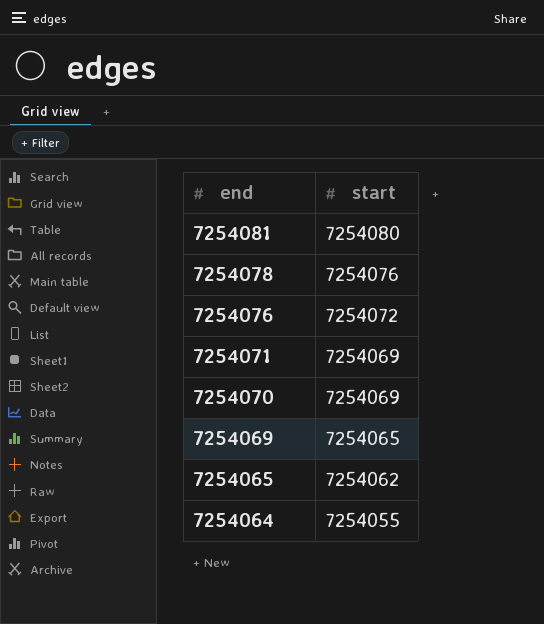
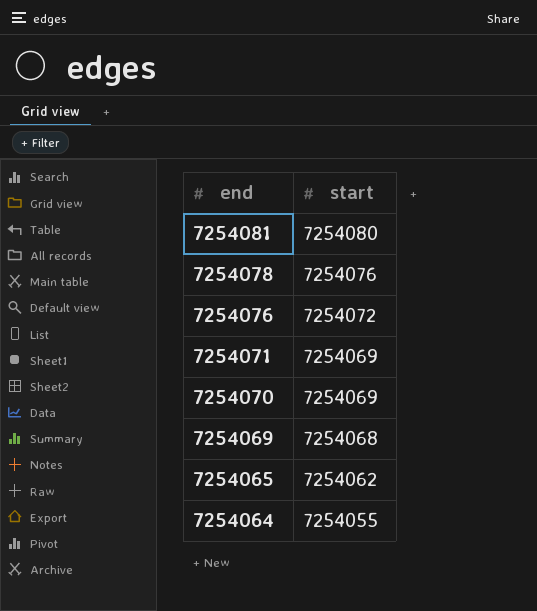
7254069 | start: 7254065 -> 7254068

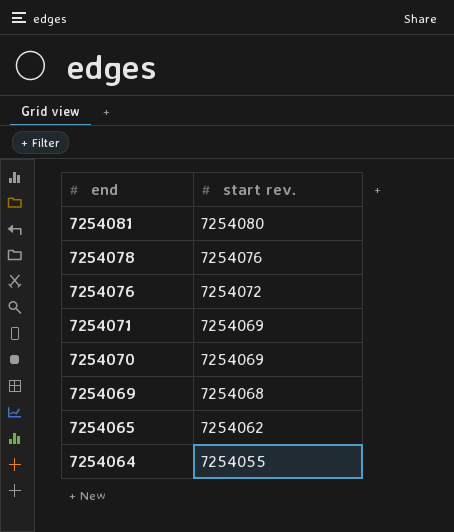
column name: start -> start rev.

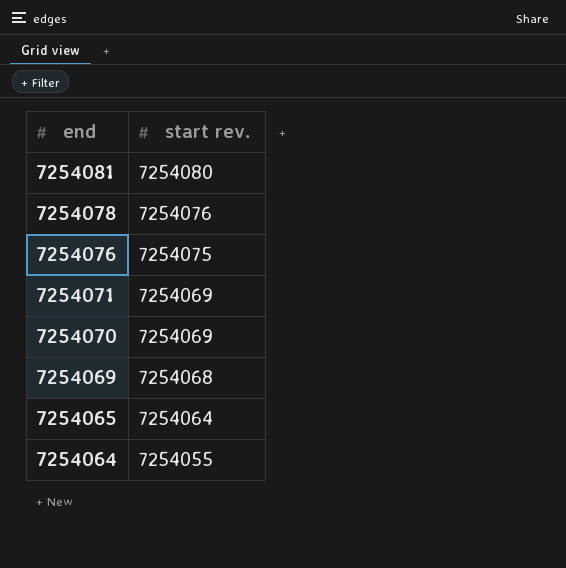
7254076 | start rev.: 7254072 -> 7254075
7254065 | start rev.: 7254062 -> 7254064

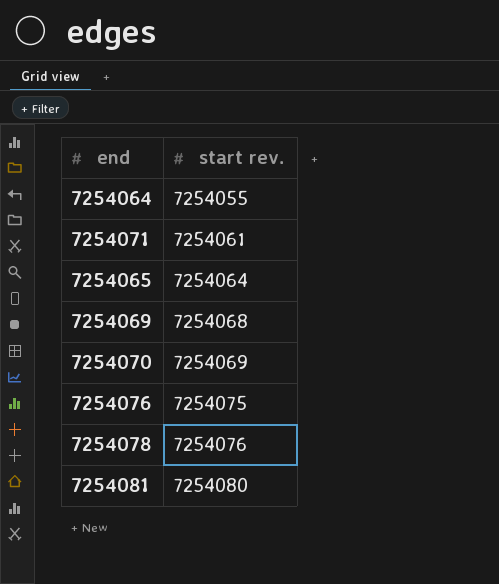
row order: end descending -> start rev. ascending
7254071 | start rev.: 7254069 -> 7254061

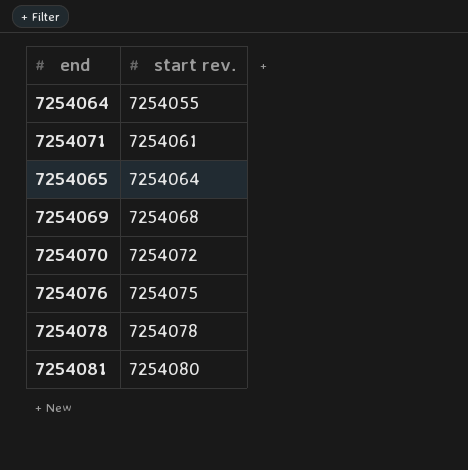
7254070 | start rev.: 7254069 -> 7254072
7254078 | start rev.: 7254076 -> 7254078

